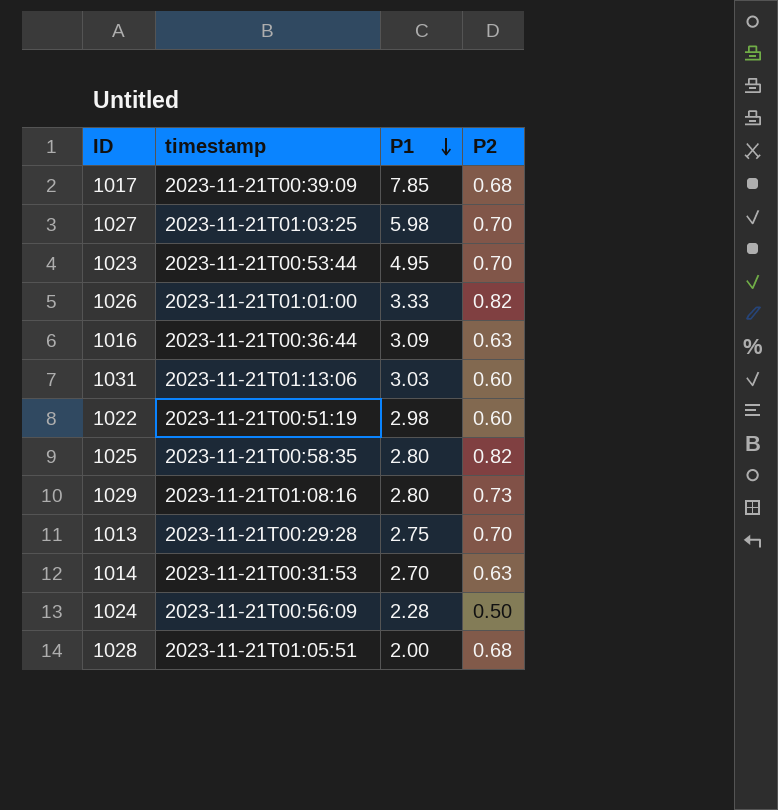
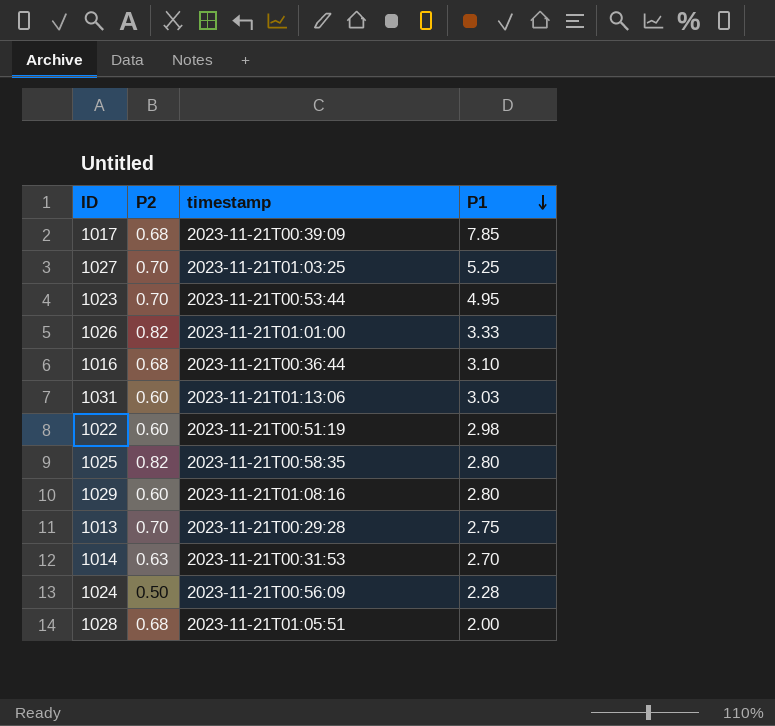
column P2 | position: 4 -> 2
1027 | P1: 5.98 -> 5.25
1016 | P2: 0.63 -> 0.68
1016 | P1: 3.09 -> 3.10
1029 | P2: 0.73 -> 0.60

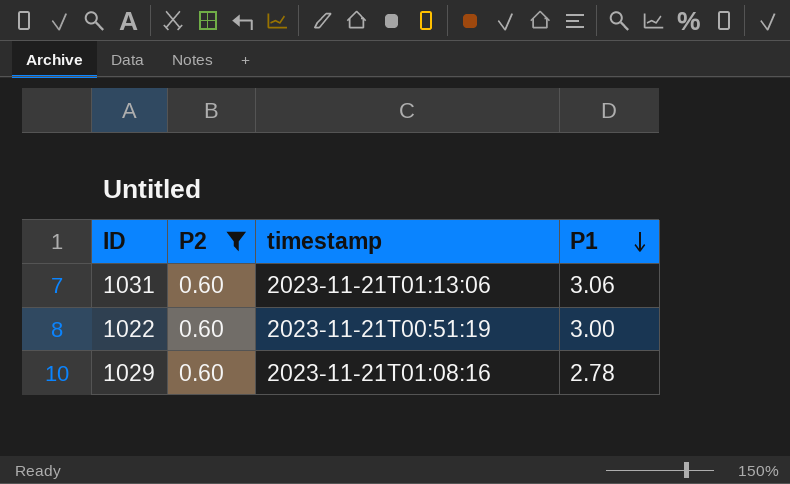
filter: none -> P2 = 0.60
1031 | P1: 3.03 -> 3.06
1022 | P1: 2.98 -> 3.00
1029 | P1: 2.80 -> 2.78

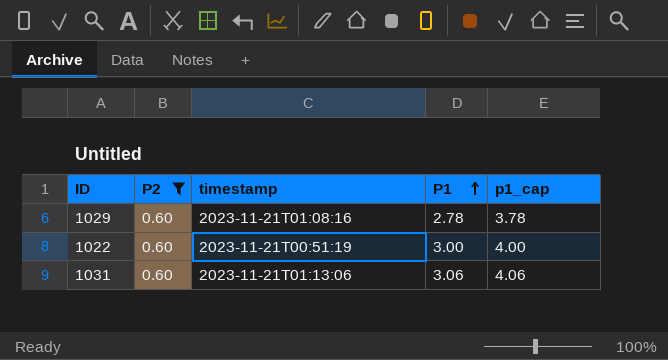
row order: P1 descending -> P1 ascending
column p1_cap | formula: none -> [P1] + 1

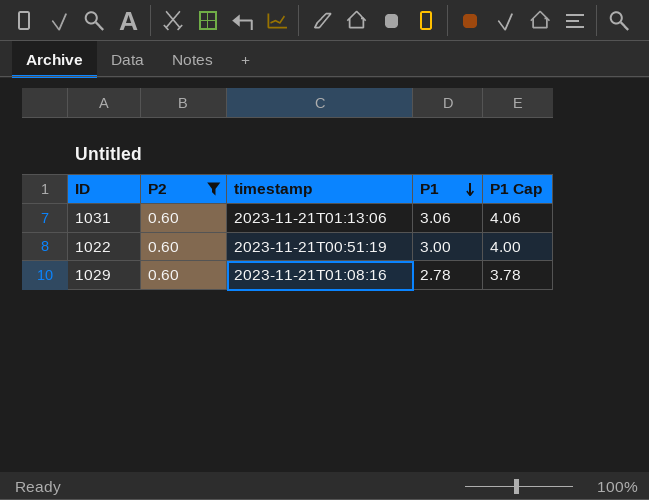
row order: P1 ascending -> P1 descending
column name: p1_cap -> P1 Cap

